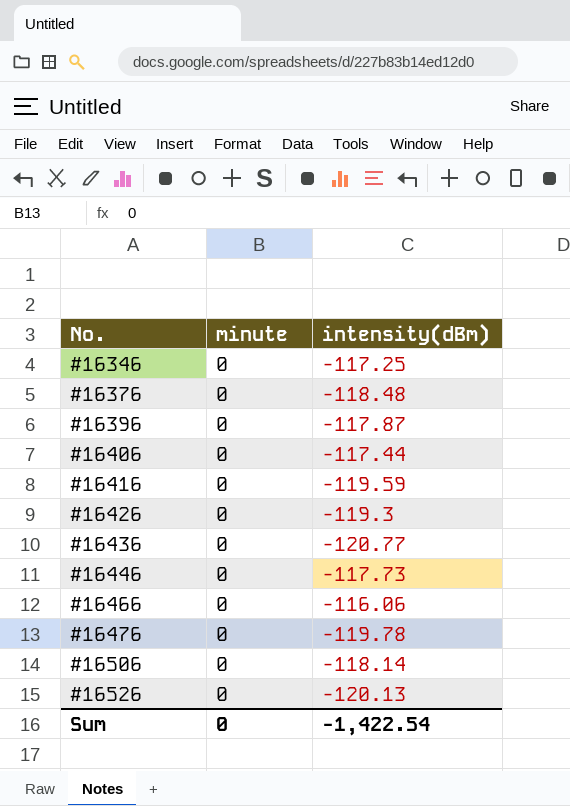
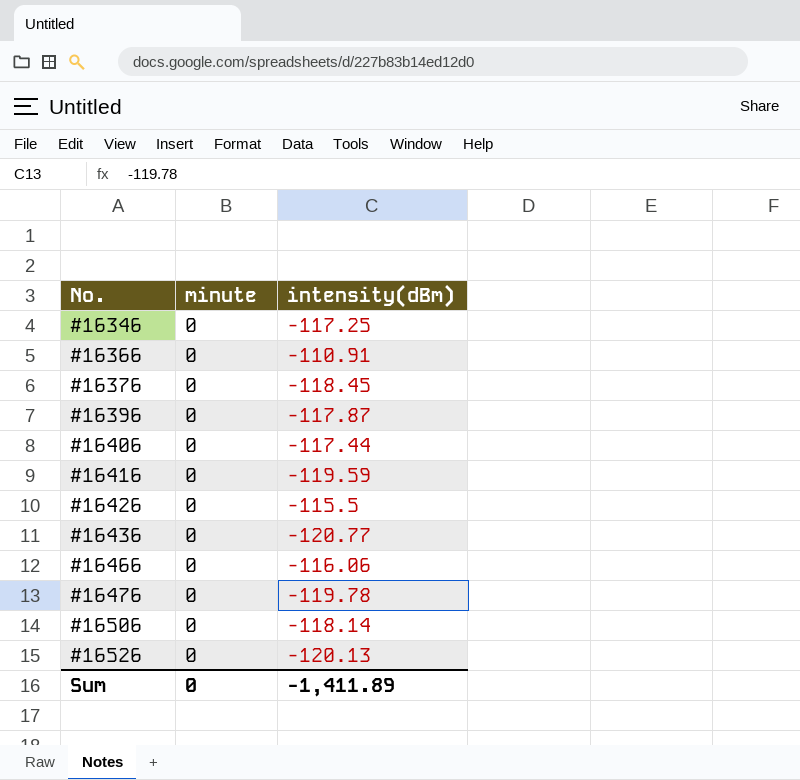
row #16446: 0 | -117.73 -> none
row #16366: none -> 0 | -110.91
#16376 | intensity(dBm): -118.48 -> -118.45
#16426 | intensity(dBm): -119.3 -> -115.5
Sum | intensity(dBm): -1,422.54 -> -1,411.89

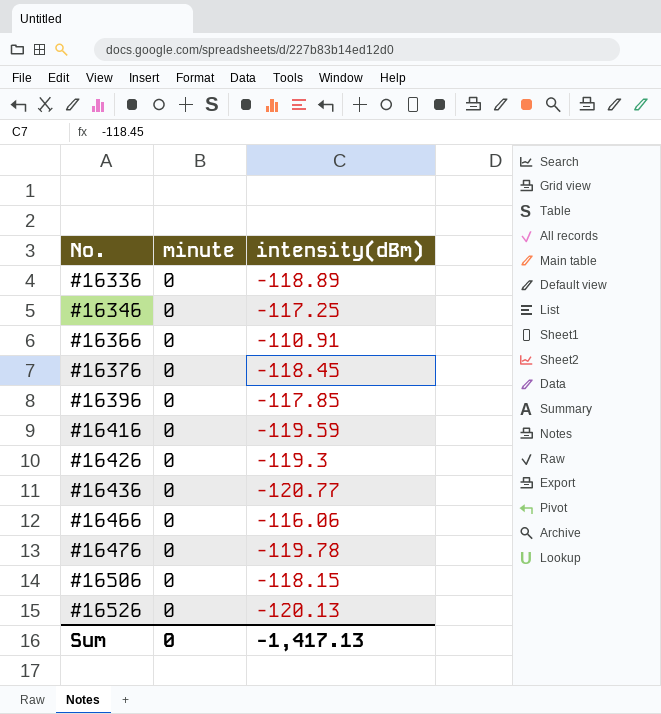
row #16406: 0 | -117.44 -> none
row #16336: none -> 0 | -118.89
#16396 | intensity(dBm): -117.87 -> -117.85
#16426 | intensity(dBm): -115.5 -> -119.3
#16506 | intensity(dBm): -118.14 -> -118.15
Sum | intensity(dBm): -1,411.89 -> -1,417.13

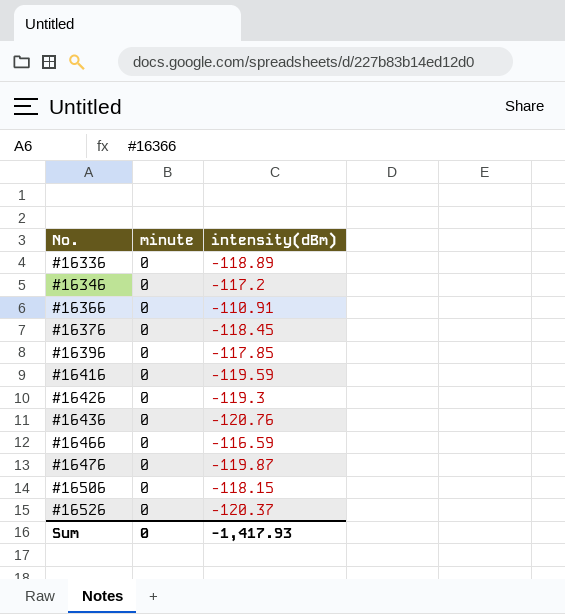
#16346 | intensity(dBm): -117.25 -> -117.2
#16436 | intensity(dBm): -120.77 -> -120.76
#16466 | intensity(dBm): -116.06 -> -116.59
#16476 | intensity(dBm): -119.78 -> -119.87
#16526 | intensity(dBm): -120.13 -> -120.37
Sum | intensity(dBm): -1,417.13 -> -1,417.93

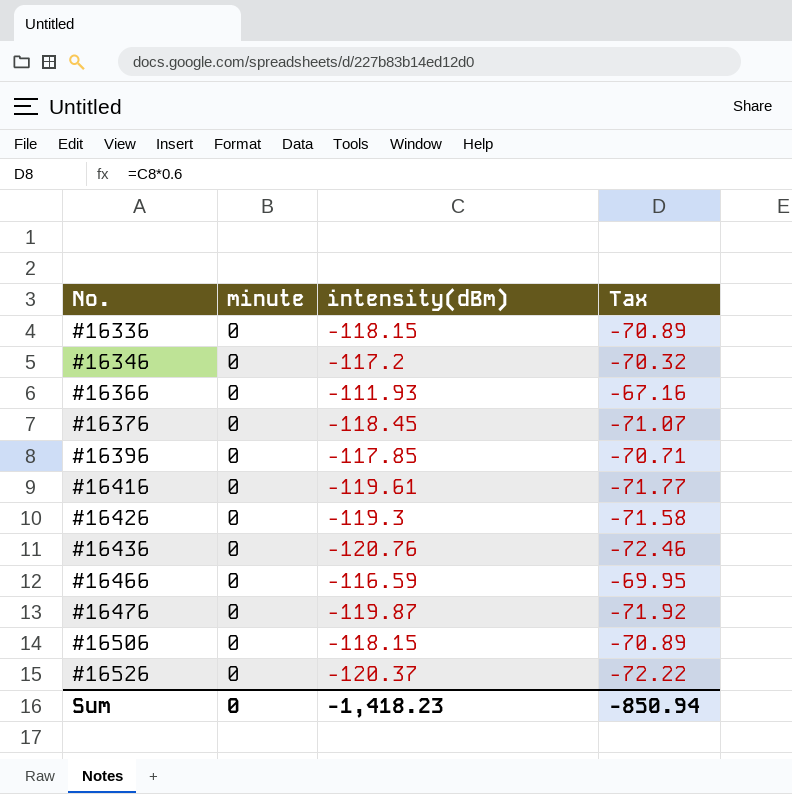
column Tax | formula: none -> [intensity(dBm)] * 0.6
#16336 | intensity(dBm): -118.89 -> -118.15
#16366 | intensity(dBm): -110.91 -> -111.93
#16416 | intensity(dBm): -119.59 -> -119.61
Sum | intensity(dBm): -1,417.93 -> -1,418.23

